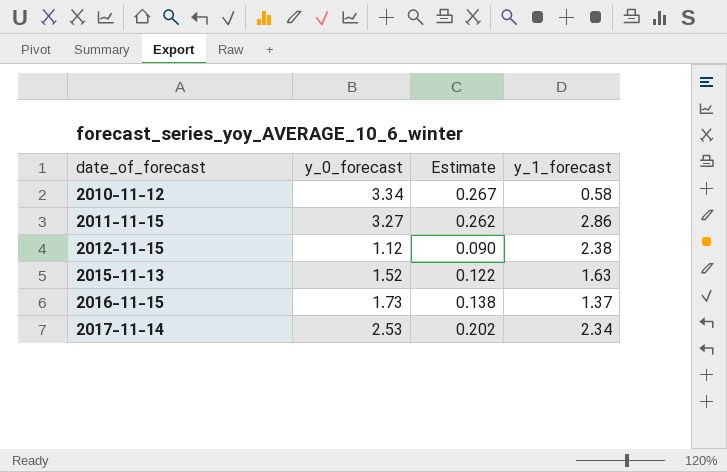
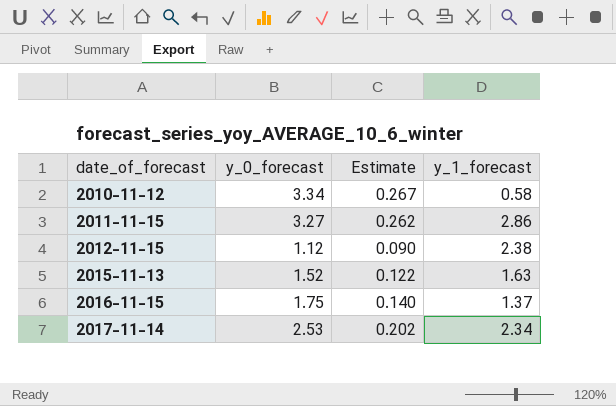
2016-11-15 | y_0_forecast: 1.73 -> 1.75
2016-11-15 | Estimate: 0.138 -> 0.140

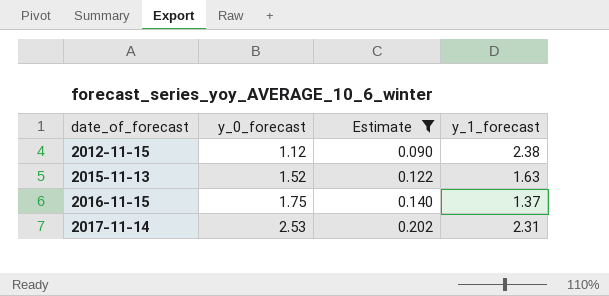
filter: none -> Estimate <= 0.202
2017-11-14 | y_1_forecast: 2.34 -> 2.31

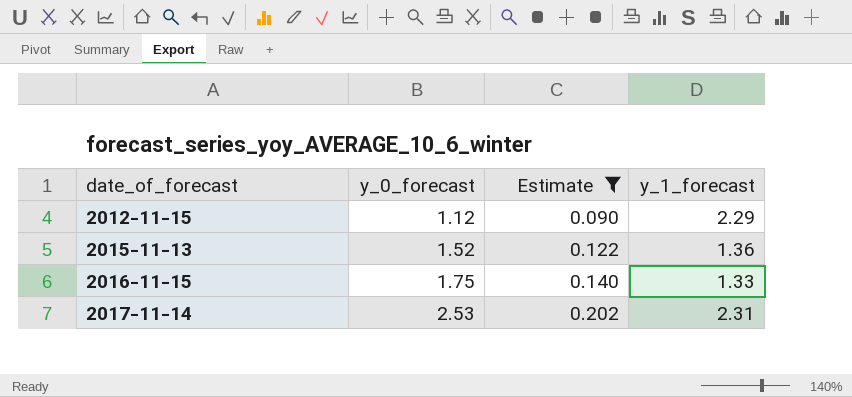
2012-11-15 | y_1_forecast: 2.38 -> 2.29
2015-11-13 | y_1_forecast: 1.63 -> 1.36
2016-11-15 | y_1_forecast: 1.37 -> 1.33

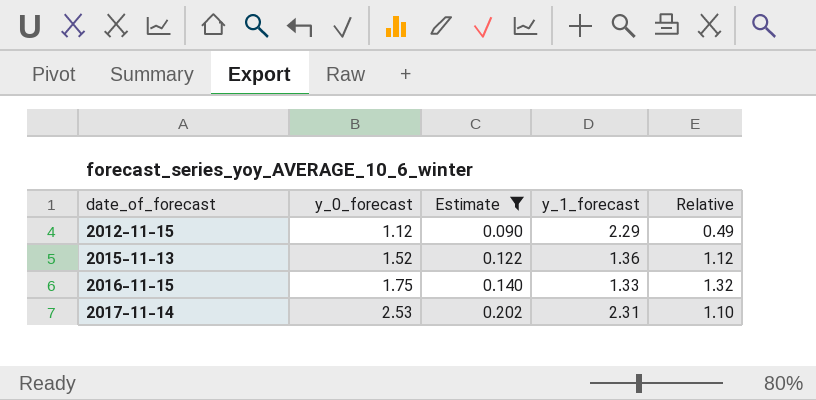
column Relative | formula: none -> [y_0_forecast] / [y_1_forecast]

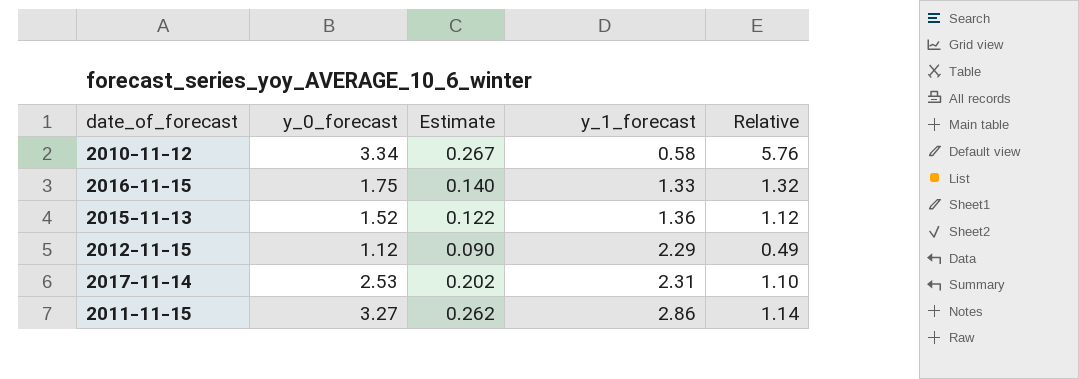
filter: Estimate <= 0.202 -> none
row order: date_of_forecast ascending -> y_1_forecast ascending

